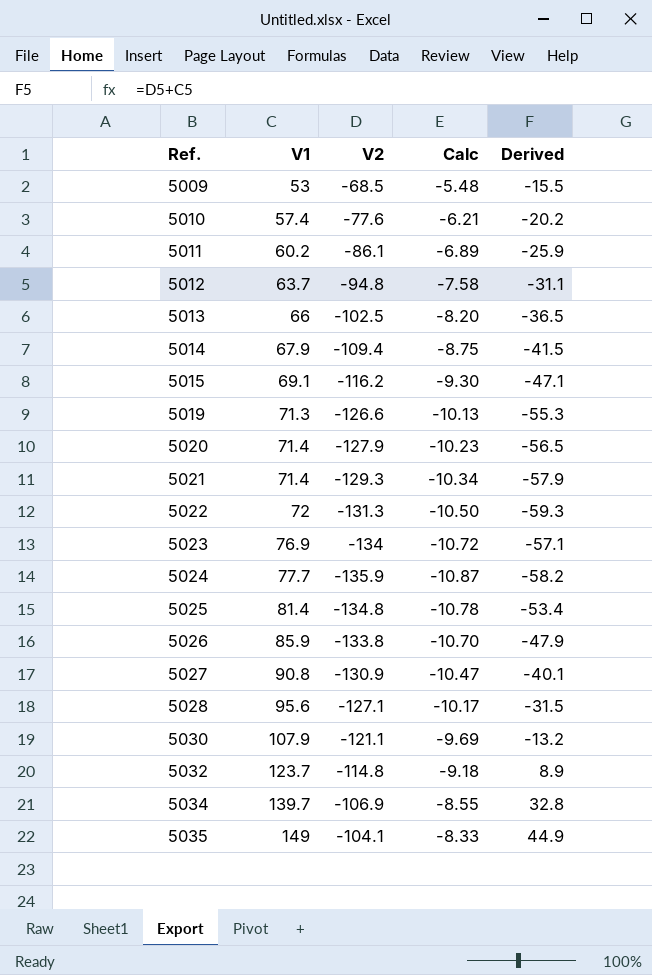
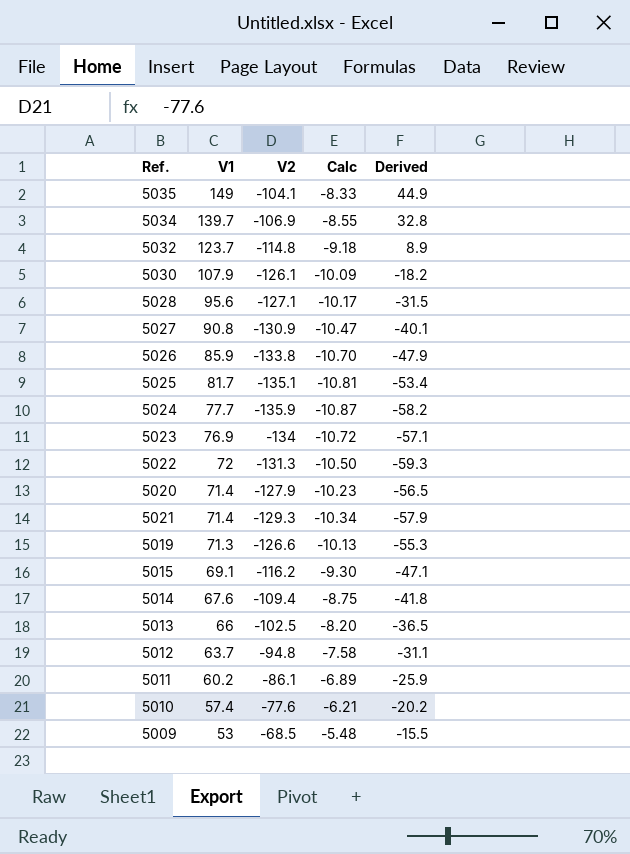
row order: Ref. ascending -> V1 descending
5030 | V2: -121.1 -> -126.1
5030 | Calc: -9.69 -> -10.09
5030 | Derived: -13.2 -> -18.2
5025 | V1: 81.4 -> 81.7
5025 | V2: -134.8 -> -135.1
5025 | Calc: -10.78 -> -10.81
5014 | V1: 67.9 -> 67.6
5014 | Derived: -41.5 -> -41.8

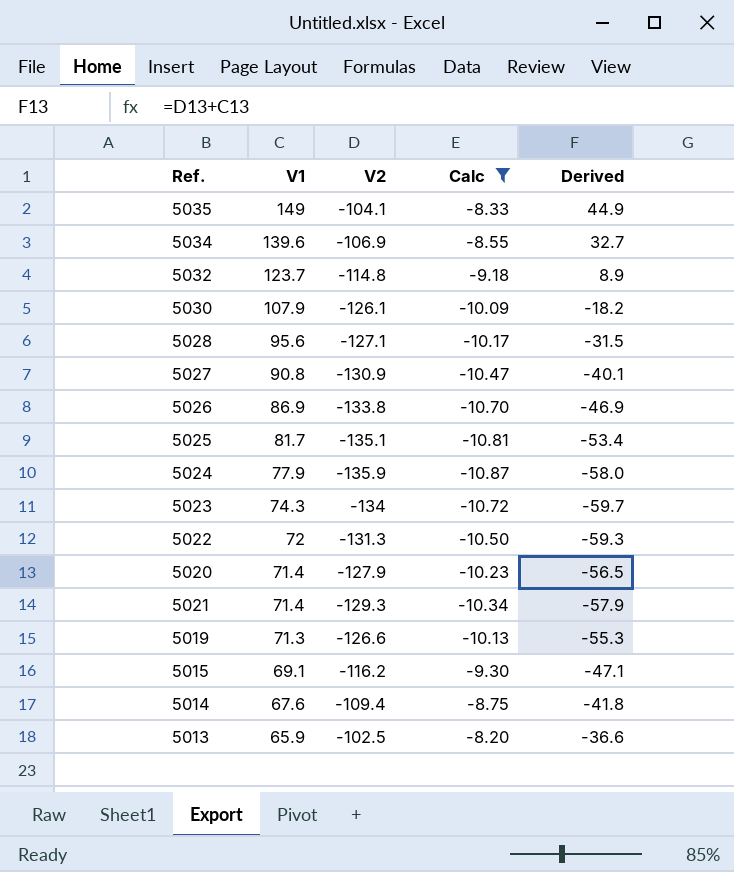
filter: none -> Calc <= -8.20
5034 | V1: 139.7 -> 139.6
5034 | Derived: 32.8 -> 32.7
5026 | V1: 85.9 -> 86.9
5026 | Derived: -47.9 -> -46.9
5024 | V1: 77.7 -> 77.9
5024 | Derived: -58.2 -> -58.0
5023 | V1: 76.9 -> 74.3
5023 | Derived: -57.1 -> -59.7
5013 | V1: 66 -> 65.9
5013 | Derived: -36.5 -> -36.6

